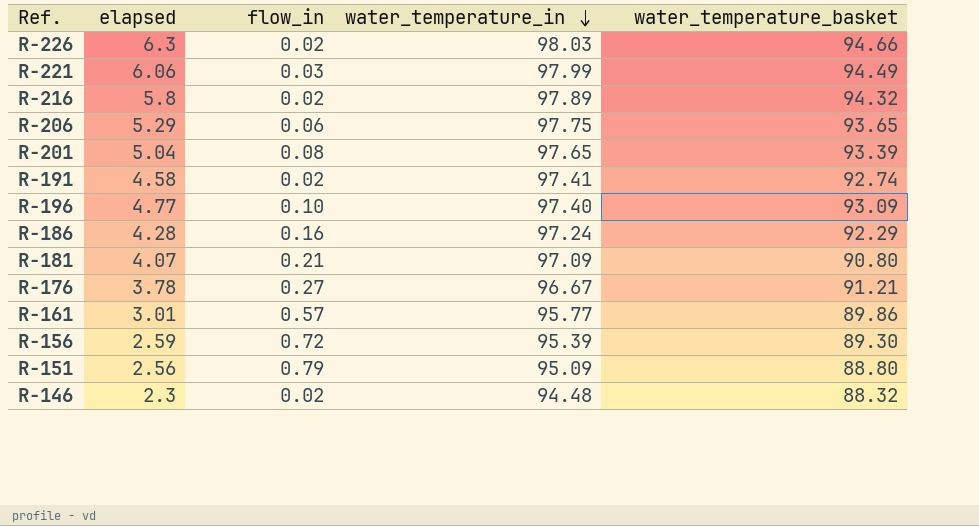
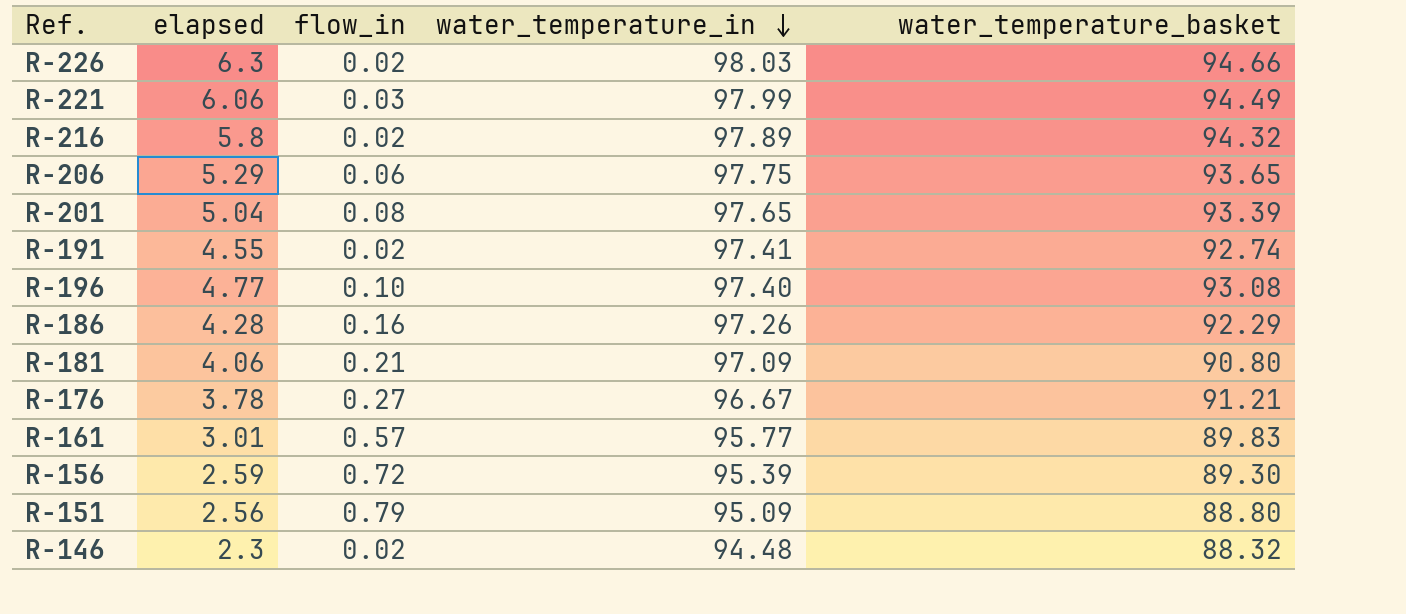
R-191 | elapsed: 4.58 -> 4.55
R-196 | water_temperature_basket: 93.09 -> 93.08
R-186 | water_temperature_in: 97.24 -> 97.26
R-181 | elapsed: 4.07 -> 4.06
R-161 | water_temperature_basket: 89.86 -> 89.83

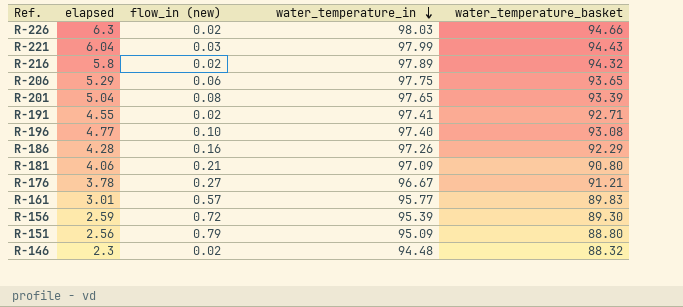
column name: flow_in -> flow_in (new)
R-221 | elapsed: 6.06 -> 6.04
R-221 | water_temperature_basket: 94.49 -> 94.43
R-191 | water_temperature_basket: 92.74 -> 92.71

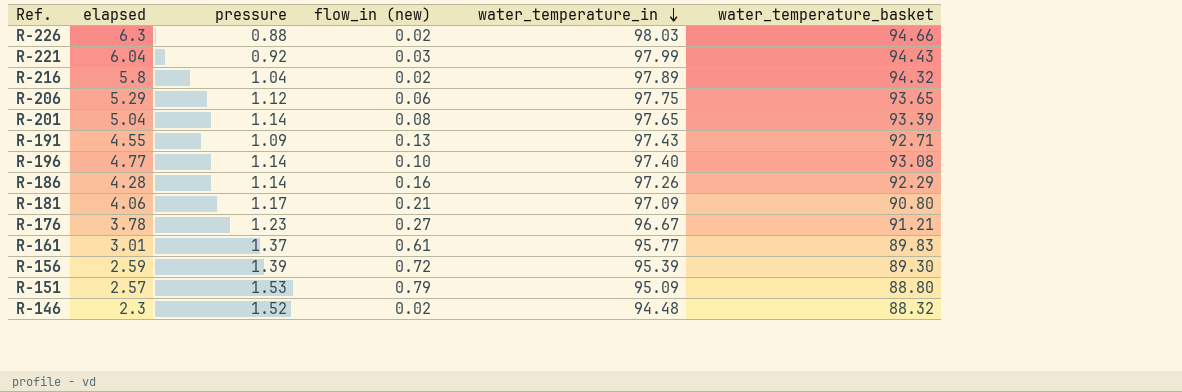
column pressure | position: none -> 3
R-191 | flow_in (new): 0.02 -> 0.13
R-191 | water_temperature_in: 97.41 -> 97.43
R-161 | flow_in (new): 0.57 -> 0.61
R-151 | elapsed: 2.56 -> 2.57

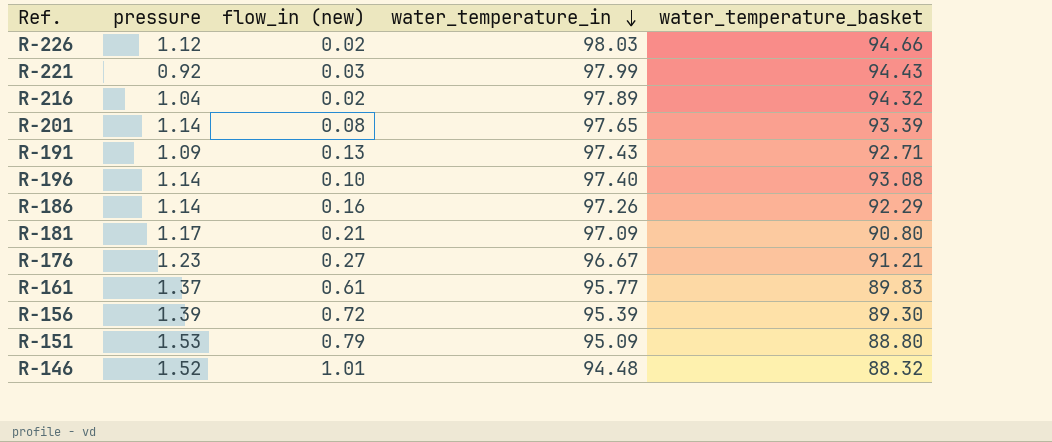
column elapsed | position: 2 -> none
row R-206: 5.29 | 1.12 | 0.06 | 97.75 | 93.65 -> none
R-226 | pressure: 0.88 -> 1.12
R-146 | flow_in (new): 0.02 -> 1.01

